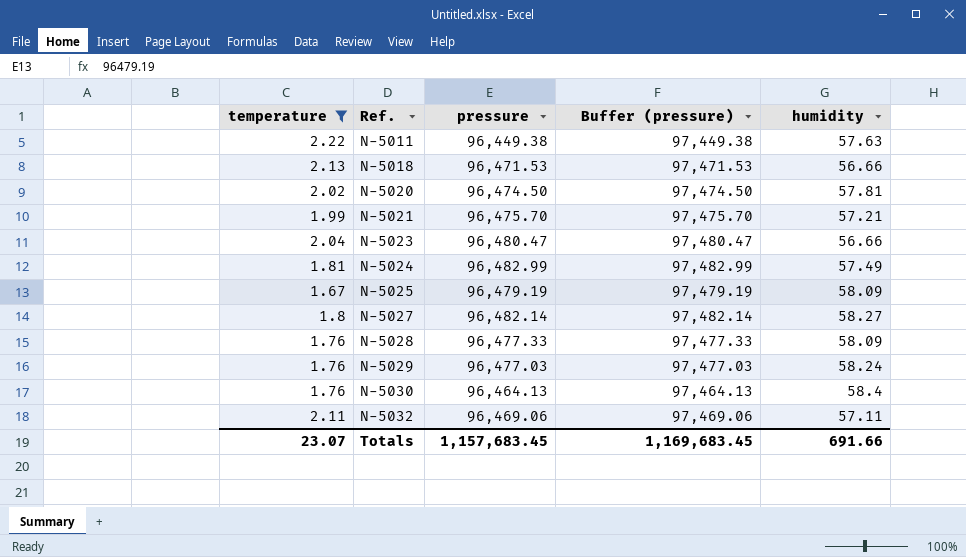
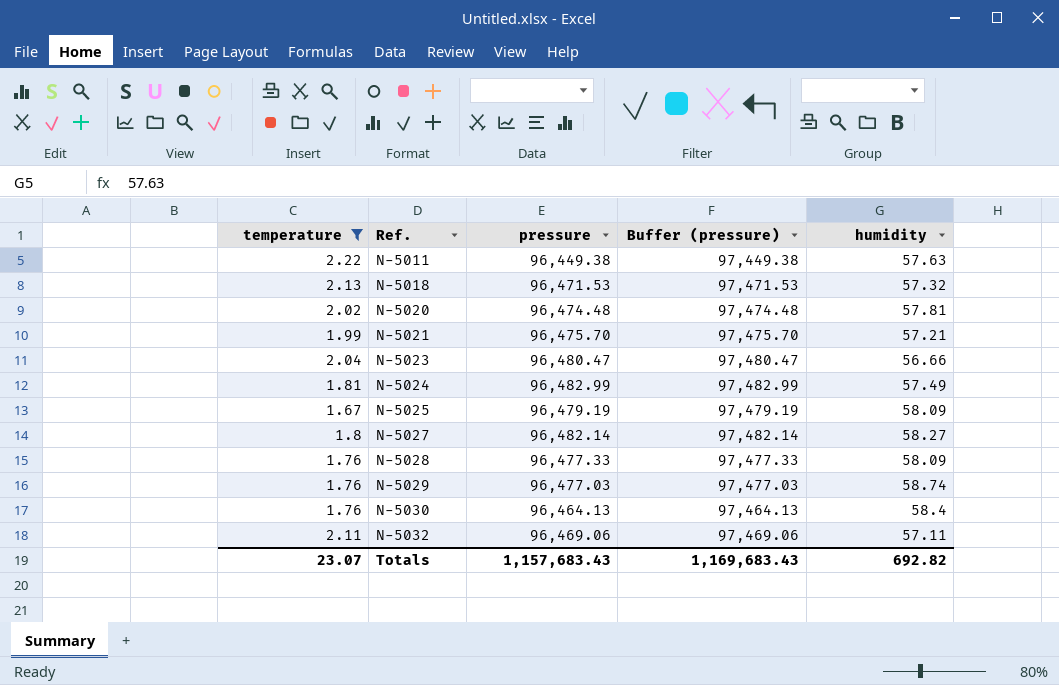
N-5018 | humidity: 56.66 -> 57.32
N-5020 | pressure: 96,474.50 -> 96,474.48
N-5020 | Buffer (pressure): 97,474.50 -> 97,474.48
N-5029 | humidity: 58.24 -> 58.74
Totals | pressure: 1,157,683.45 -> 1,157,683.43
Totals | Buffer (pressure): 1,169,683.45 -> 1,169,683.43
Totals | humidity: 691.66 -> 692.82

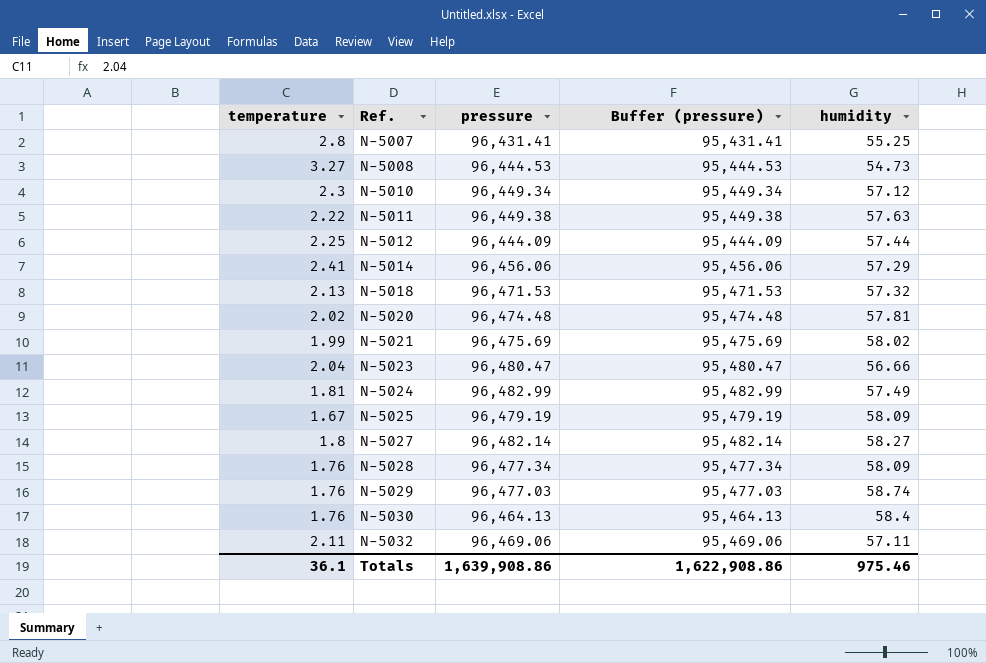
filter: temperature <= 2.22 -> none
column Buffer (pressure) | formula: [pressure] + 1000 -> [pressure] - 1000
N-5021 | pressure: 96,475.70 -> 96,475.69
N-5021 | humidity: 57.21 -> 58.02
N-5028 | pressure: 96,477.33 -> 96,477.34
Totals | temperature: 23.07 -> 36.1
Totals | pressure: 1,157,683.43 -> 1,639,908.86
Totals | Buffer (pressure): 1,169,683.43 -> 1,622,908.86
Totals | humidity: 692.82 -> 975.46

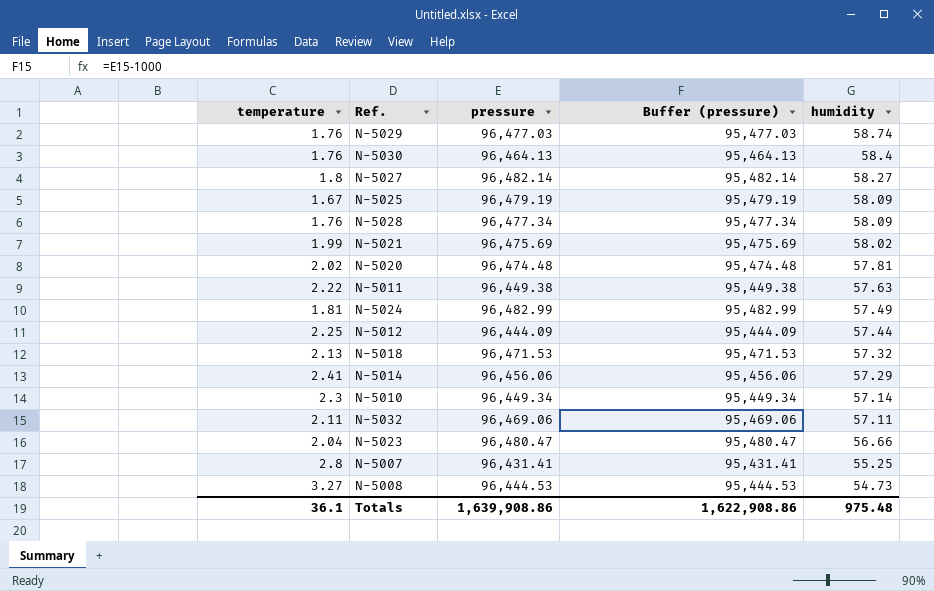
row order: Ref. ascending -> humidity descending
N-5010 | humidity: 57.12 -> 57.14
Totals | humidity: 975.46 -> 975.48

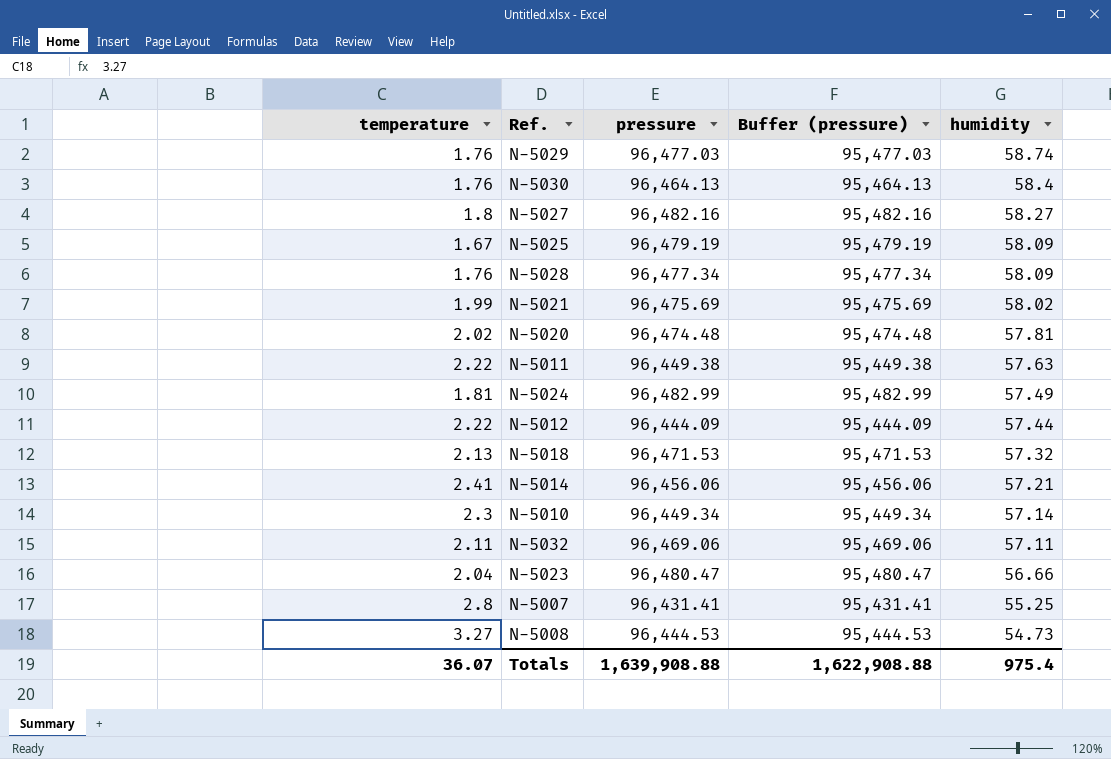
N-5027 | pressure: 96,482.14 -> 96,482.16
N-5027 | Buffer (pressure): 95,482.14 -> 95,482.16
N-5012 | temperature: 2.25 -> 2.22
N-5014 | humidity: 57.29 -> 57.21
Totals | temperature: 36.1 -> 36.07
Totals | pressure: 1,639,908.86 -> 1,639,908.88
Totals | Buffer (pressure): 1,622,908.86 -> 1,622,908.88
Totals | humidity: 975.48 -> 975.4

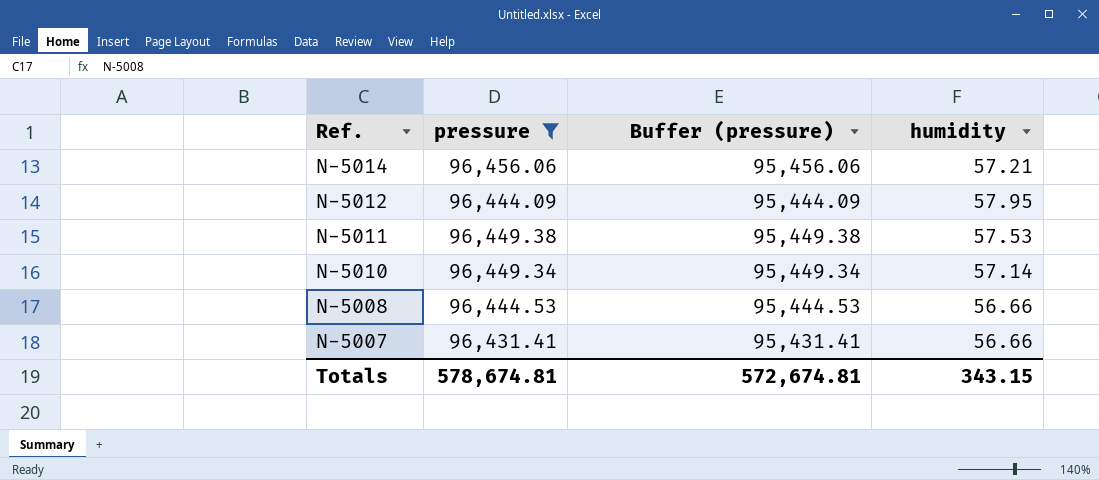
filter: none -> pressure <= 96,456.06
row order: humidity descending -> Ref. descending
column temperature | position: 1 -> none
N-5012 | humidity: 57.44 -> 57.95
N-5011 | humidity: 57.63 -> 57.53
N-5008 | humidity: 54.73 -> 56.66
N-5007 | humidity: 55.25 -> 56.66
Totals | pressure: 1,639,908.88 -> 578,674.81
Totals | Buffer (pressure): 1,622,908.88 -> 572,674.81
Totals | humidity: 975.4 -> 343.15

